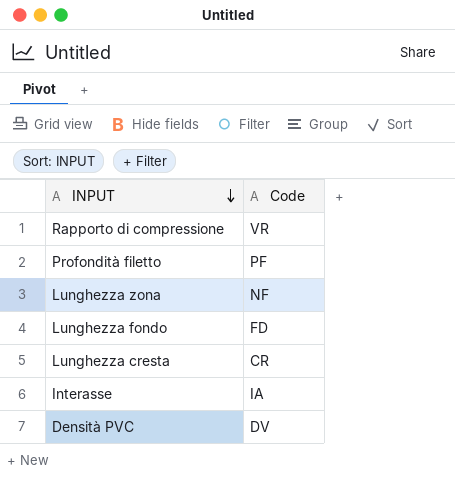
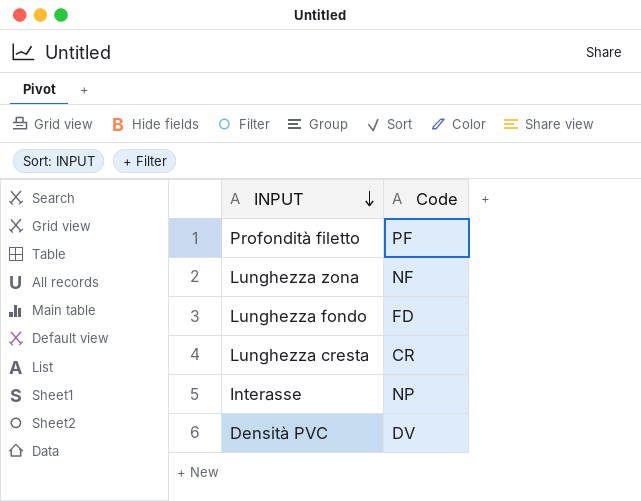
row Rapporto di compressione: VR -> none
Interasse | Code: IA -> NP

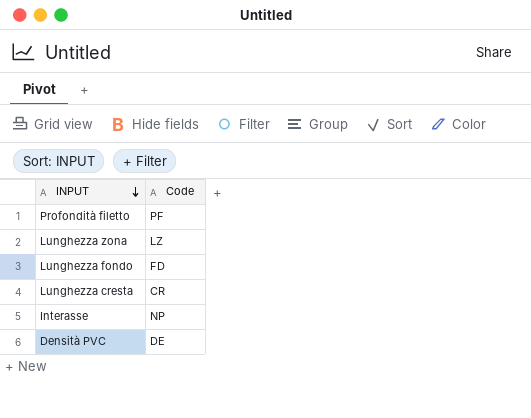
Lunghezza zona | Code: NF -> LZ
Densità PVC | Code: DV -> DE

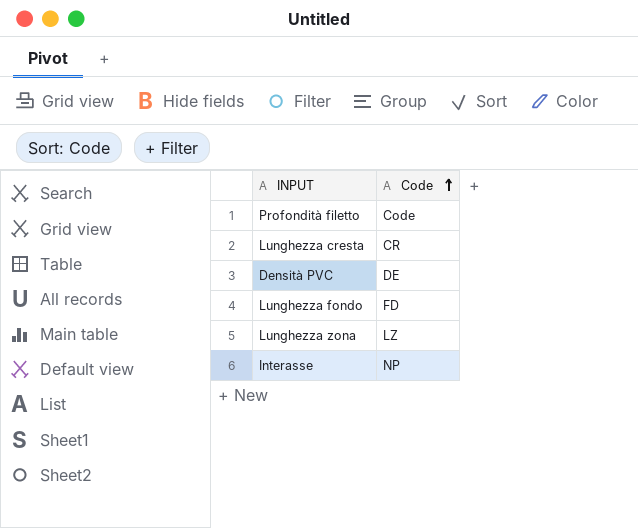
row order: INPUT descending -> Code ascending
Profondità filetto | Code: PF -> Code

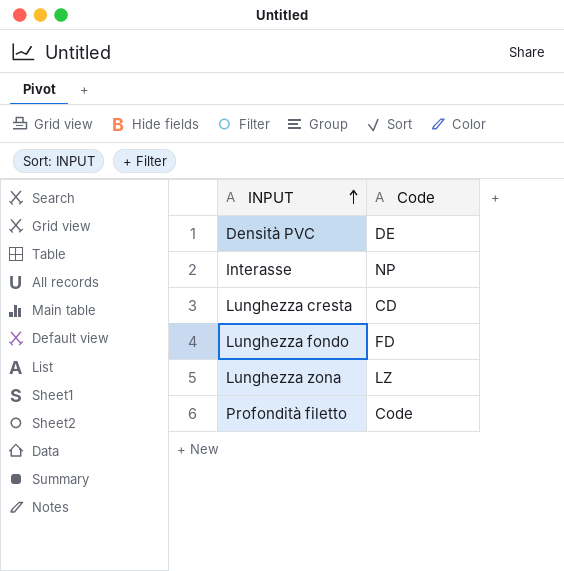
row order: Code ascending -> INPUT ascending
Lunghezza cresta | Code: CR -> CD

